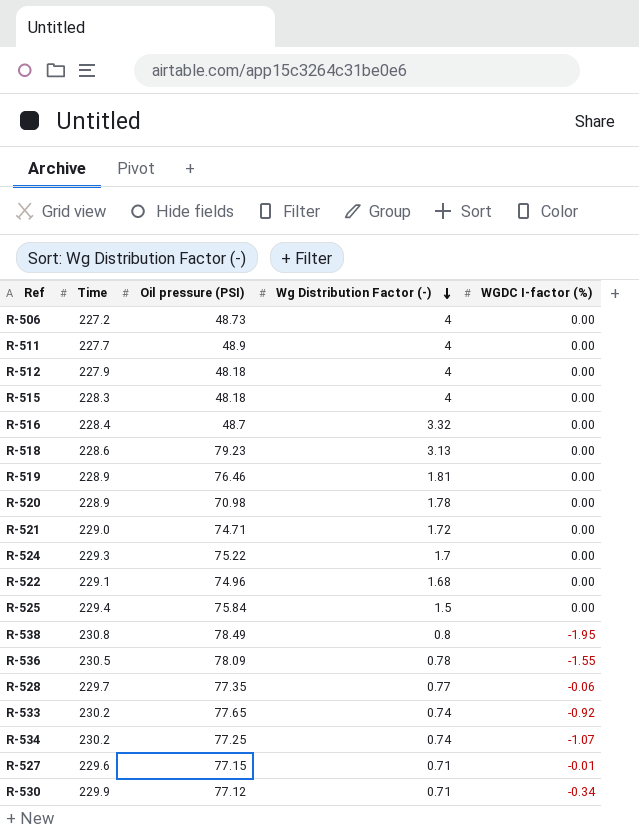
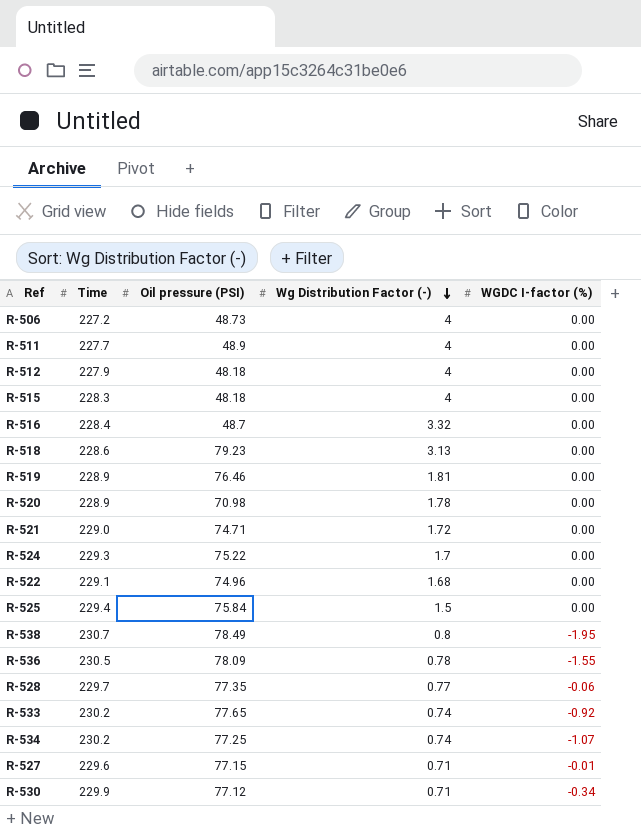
R-538 | Time: 230.8 -> 230.7

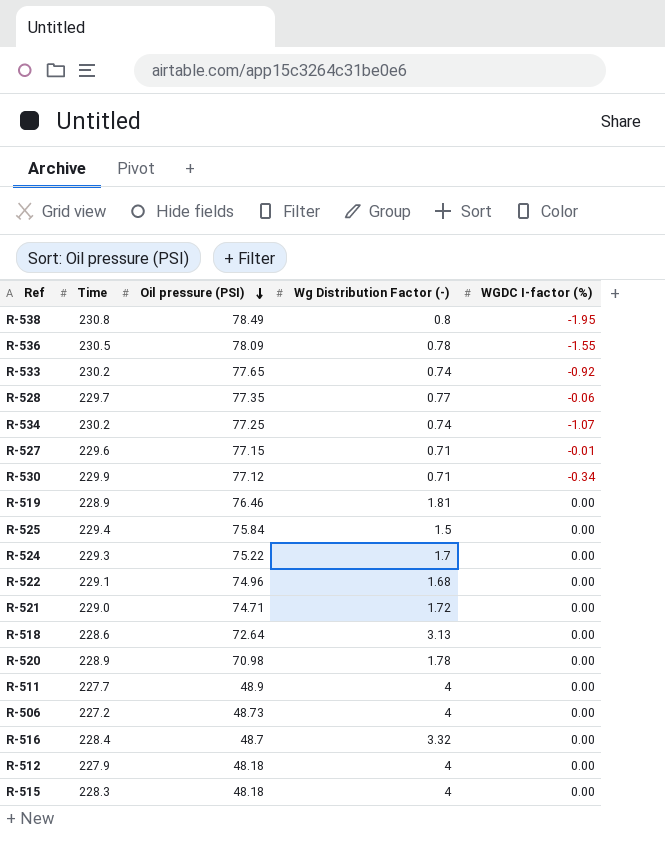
row order: Wg Distribution Factor (-) descending -> Oil pressure (PSI) descending
R-538 | Time: 230.7 -> 230.8
R-518 | Oil pressure (PSI): 79.23 -> 72.64

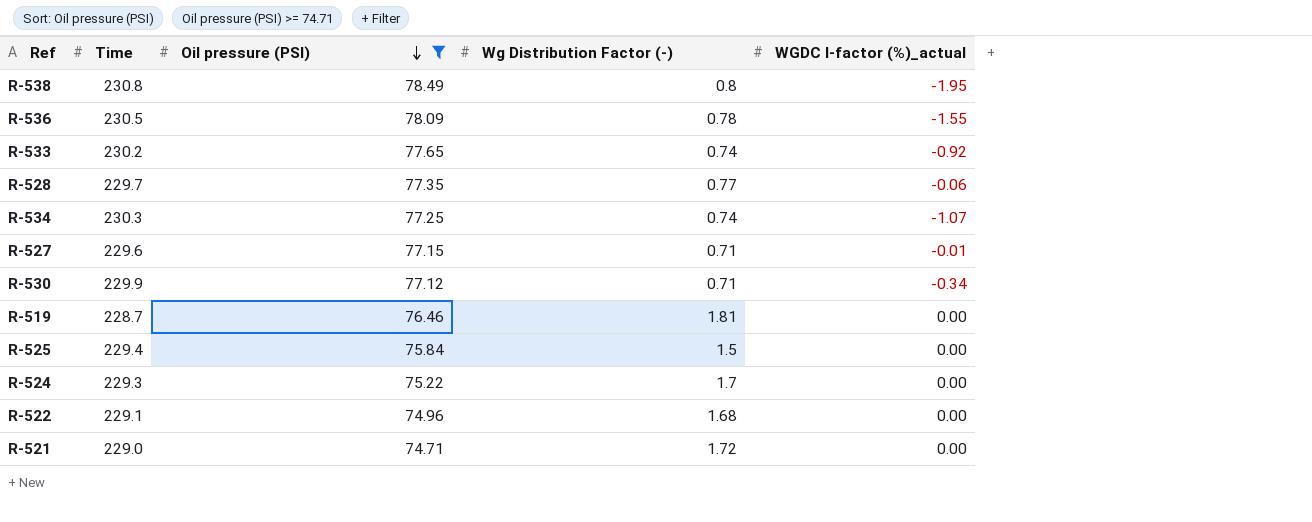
filter: none -> Oil pressure (PSI) >= 74.71
column name: WGDC I-factor (%) -> WGDC I-factor (%)_actual
R-534 | Time: 230.2 -> 230.3
R-519 | Time: 228.9 -> 228.7

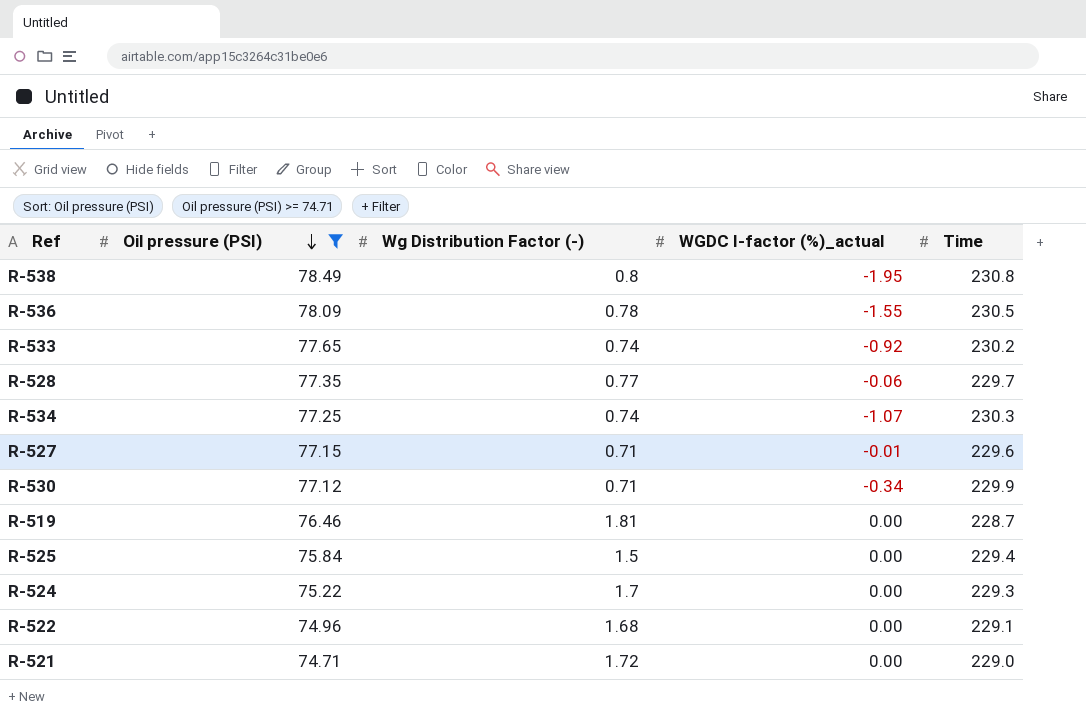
column Time | position: 2 -> 5

